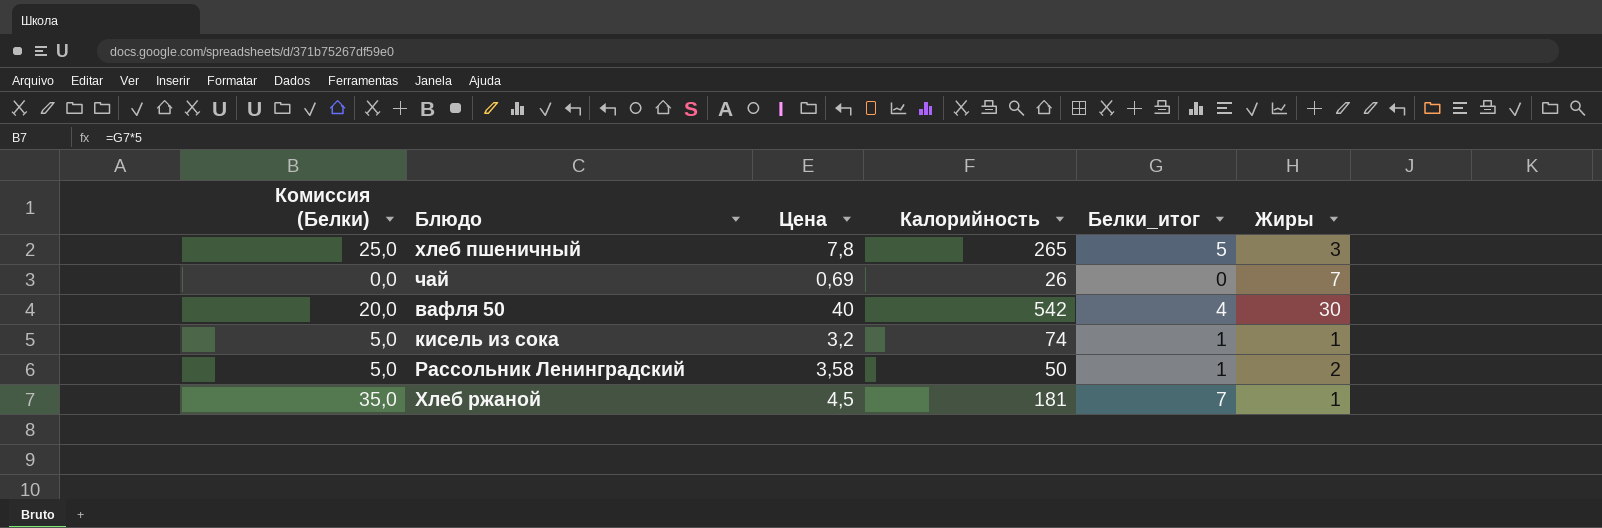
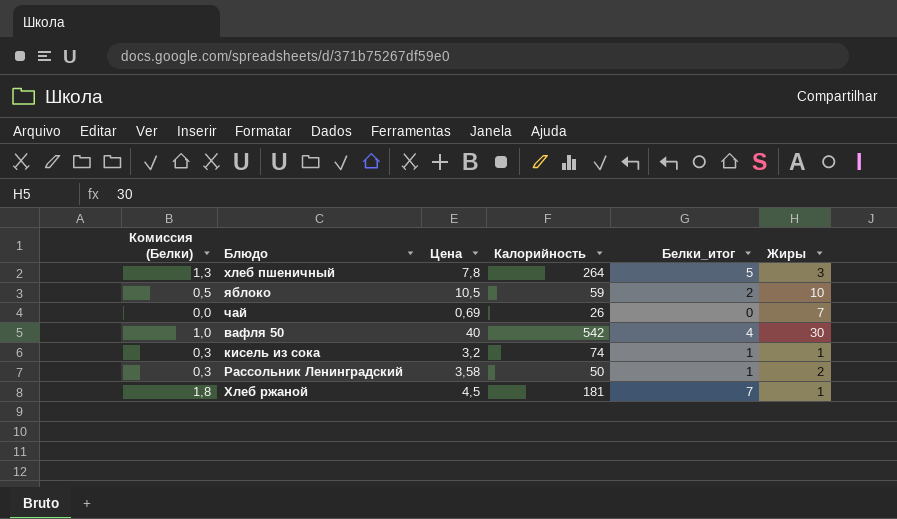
column Комиссия (Белки) | formula: [Белки_итог] * 5 -> [Белки_итог] * 0,25
хлеб пшеничный | Калорийность: 265 -> 264
row яблоко: none -> 0,5 | 10,5 | 59 | 2 | 10

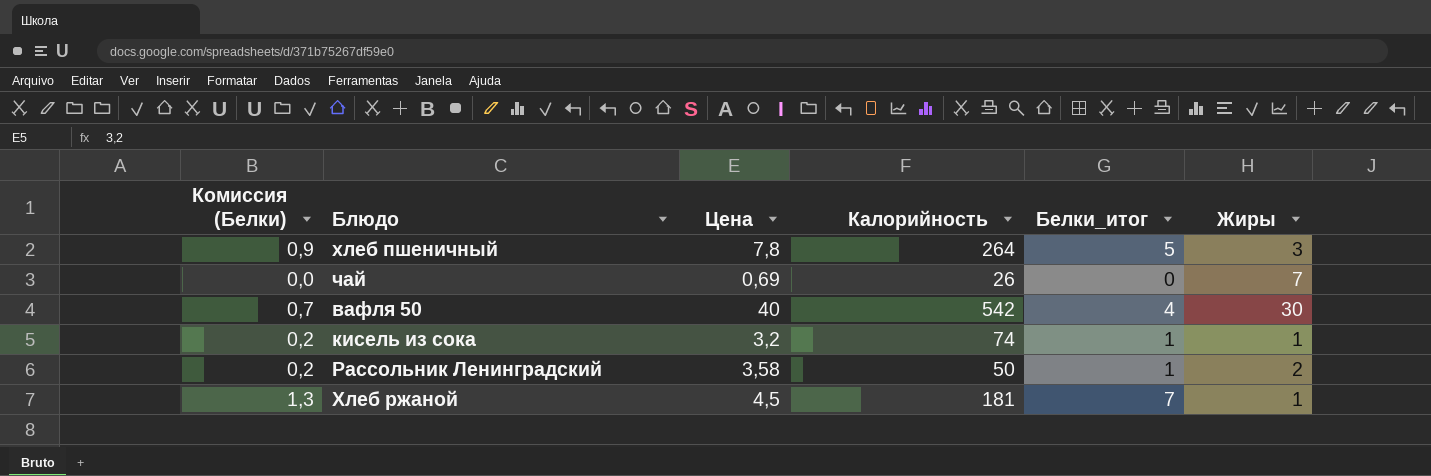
column Комиссия (Белки) | formula: [Белки_итог] * 0,25 -> [Белки_итог] * 0,18
row яблоко: 0,5 | 10,5 | 59 | 2 | 10 -> none

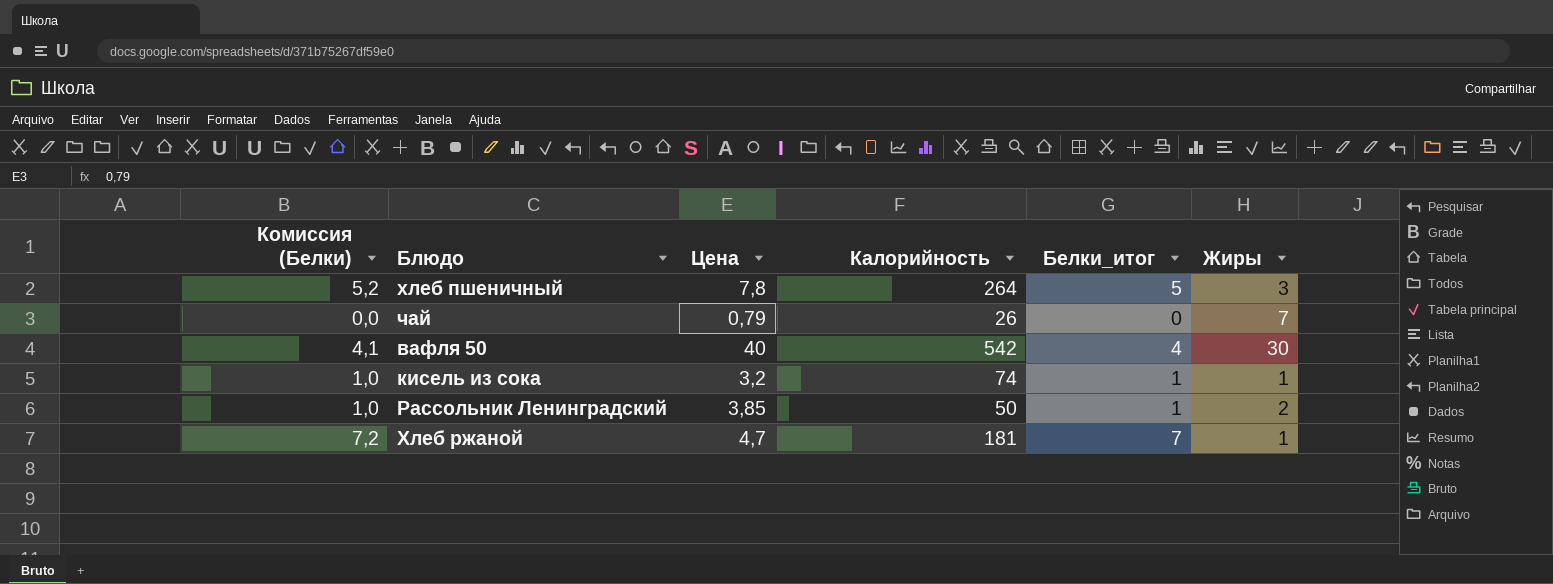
column Комиссия (Белки) | formula: [Белки_итог] * 0,18 -> [Белки_итог] * 1,03
чай | Цена: 0,69 -> 0,79
Рассольник Ленинградский | Цена: 3,58 -> 3,85
Хлеб ржаной | Цена: 4,5 -> 4,7

